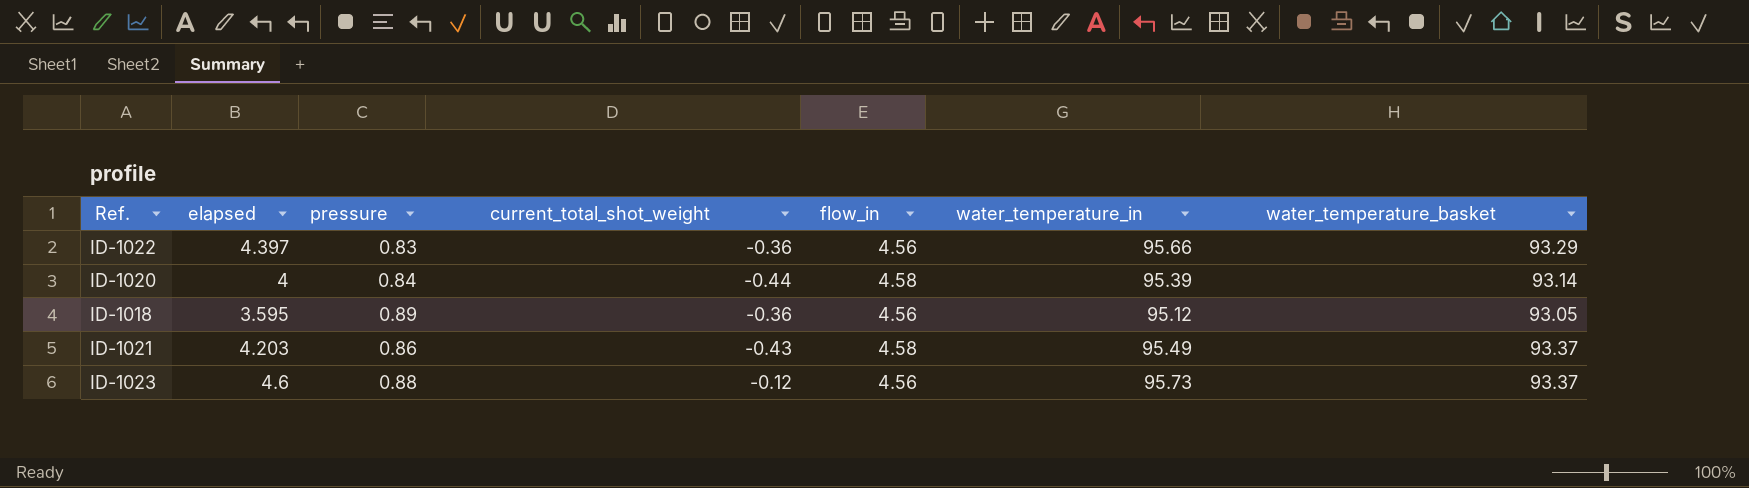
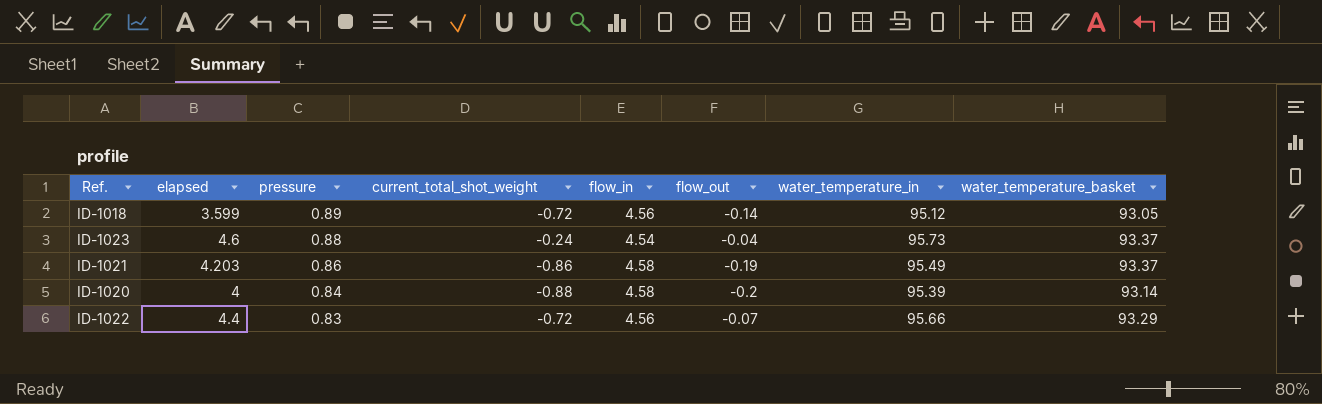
row order: none -> pressure descending
column flow_out | position: none -> 6
ID-1018 | elapsed: 3.595 -> 3.599
ID-1018 | current_total_shot_weight: -0.36 -> -0.72
ID-1023 | current_total_shot_weight: -0.12 -> -0.24
ID-1023 | flow_in: 4.56 -> 4.54
ID-1021 | current_total_shot_weight: -0.43 -> -0.86
ID-1020 | current_total_shot_weight: -0.44 -> -0.88
ID-1022 | elapsed: 4.397 -> 4.4
ID-1022 | current_total_shot_weight: -0.36 -> -0.72

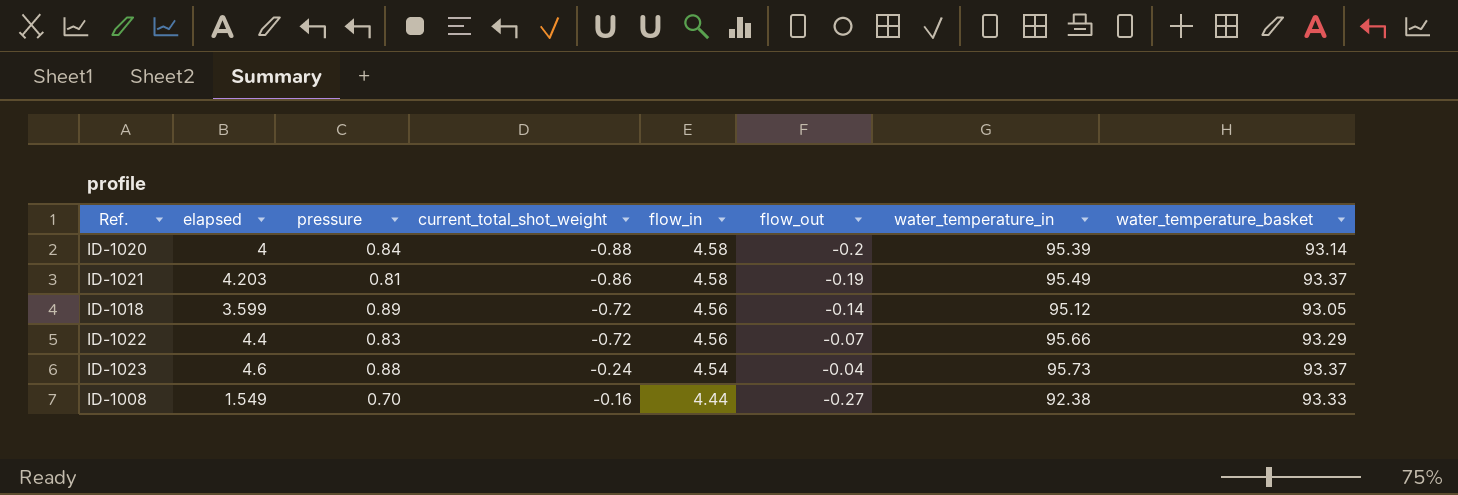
row order: pressure descending -> current_total_shot_weight ascending
ID-1021 | pressure: 0.86 -> 0.81
row ID-1008: none -> 1.549 | 0.70 | -0.16 | 4.44 | -0.27 | 92.38 | 93.33

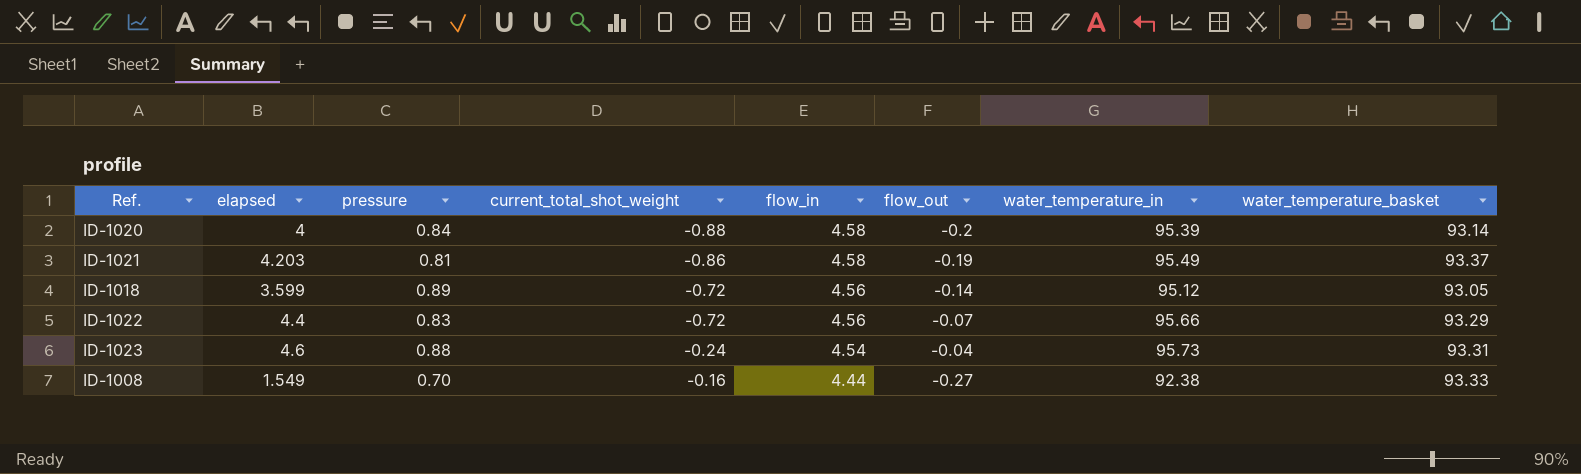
ID-1023 | water_temperature_basket: 93.37 -> 93.31

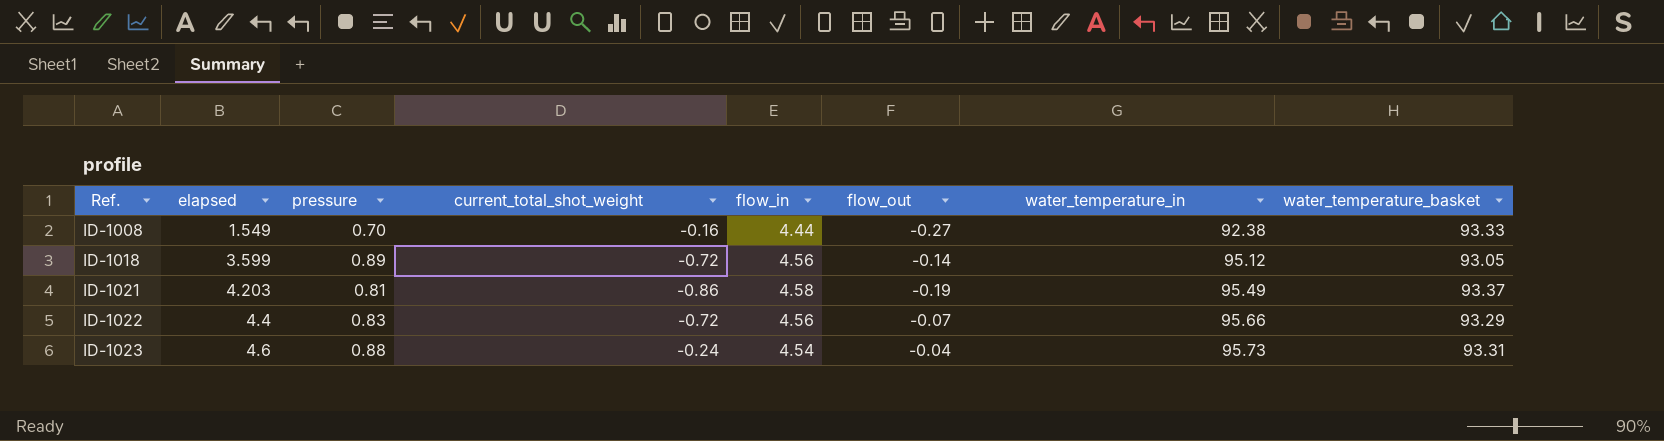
row order: current_total_shot_weight ascending -> Ref. ascending
row ID-1020: 4 | 0.84 | -0.88 | 4.58 | -0.2 | 95.39 | 93.14 -> none

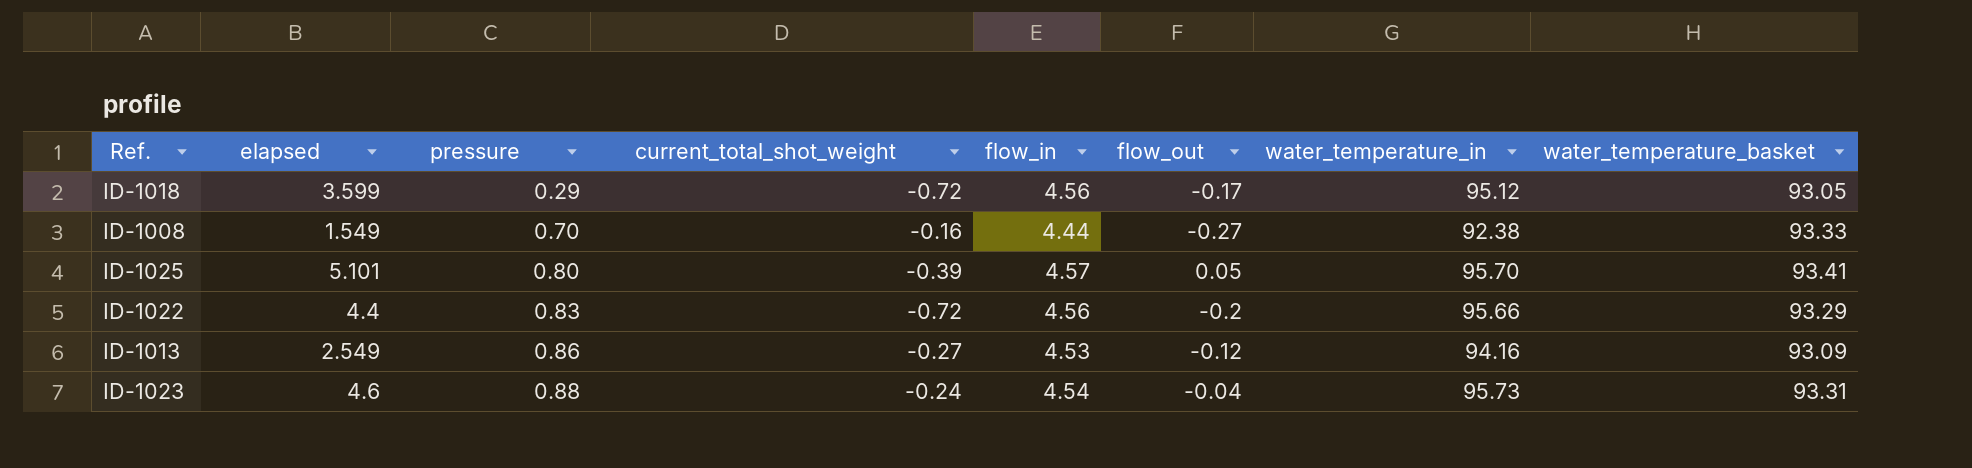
row order: Ref. ascending -> pressure ascending
row ID-1021: 4.203 | 0.81 | -0.86 | 4.58 | -0.19 | 95.49 | 93.37 -> none
ID-1018 | pressure: 0.89 -> 0.29
ID-1018 | flow_out: -0.14 -> -0.17
row ID-1025: none -> 5.101 | 0.80 | -0.39 | 4.57 | 0.05 | 95.70 | 93.41
ID-1022 | flow_out: -0.07 -> -0.2
row ID-1013: none -> 2.549 | 0.86 | -0.27 | 4.53 | -0.12 | 94.16 | 93.09

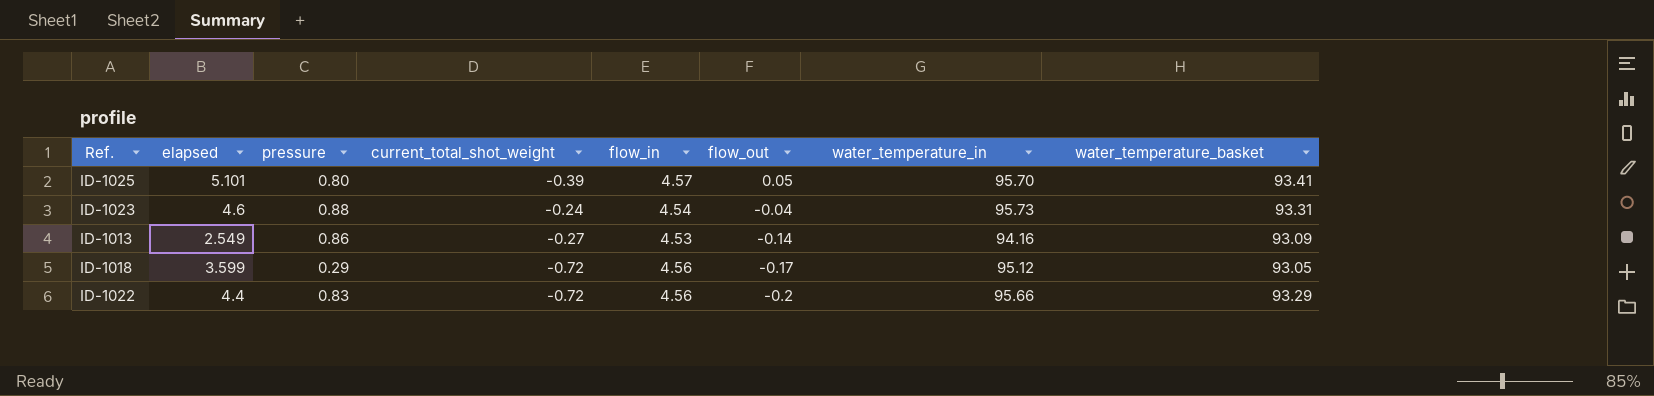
row order: pressure ascending -> flow_out descending
row ID-1008: 1.549 | 0.70 | -0.16 | 4.44 | -0.27 | 92.38 | 93.33 -> none
ID-1013 | flow_out: -0.12 -> -0.14

